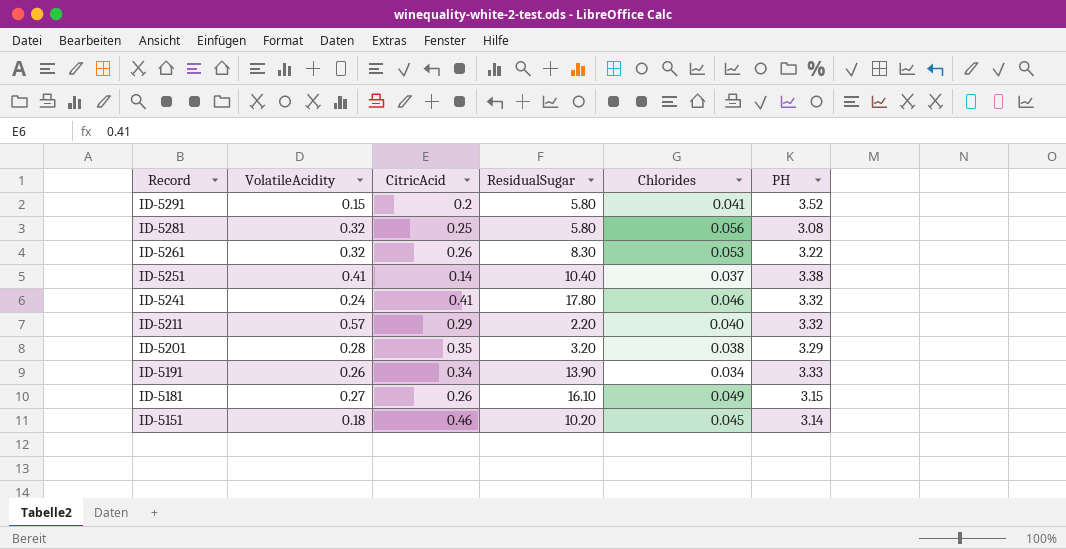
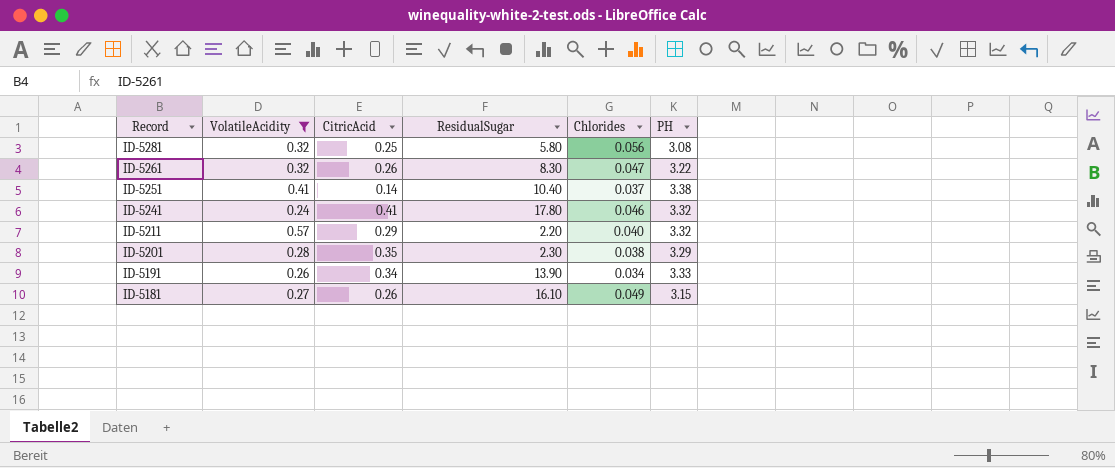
filter: none -> VolatileAcidity >= 0.24
ID-5261 | Chlorides: 0.053 -> 0.047
ID-5201 | ResidualSugar: 3.20 -> 2.30

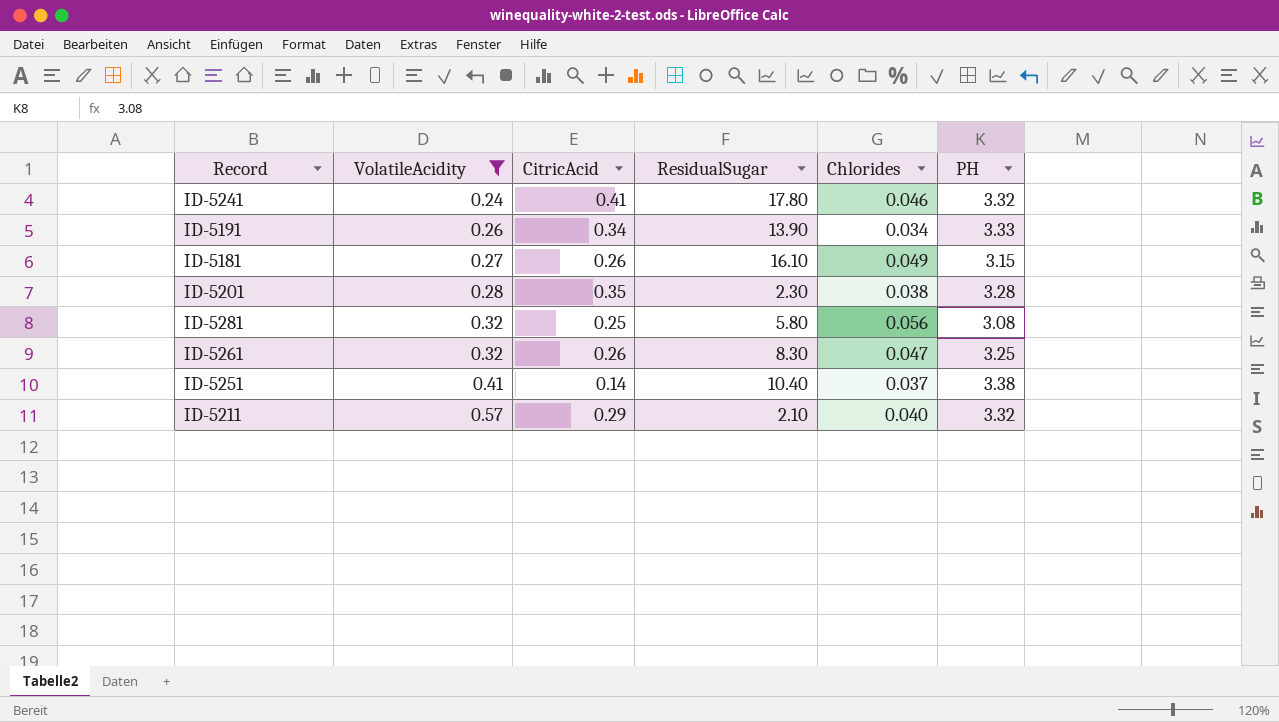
row order: Record descending -> VolatileAcidity ascending
ID-5201 | PH: 3.29 -> 3.28
ID-5261 | PH: 3.22 -> 3.25
ID-5211 | ResidualSugar: 2.20 -> 2.10

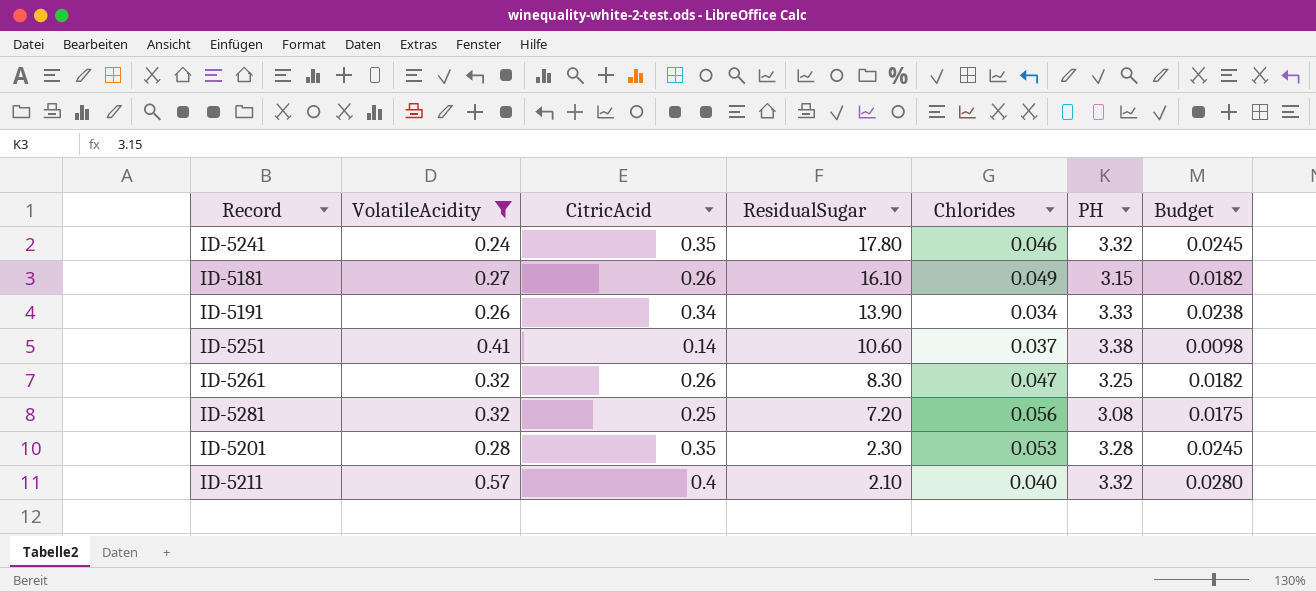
row order: VolatileAcidity ascending -> ResidualSugar descending
column Budget | formula: none -> [CitricAcid] * 0.07
ID-5241 | CitricAcid: 0.41 -> 0.35
ID-5251 | ResidualSugar: 10.40 -> 10.60
ID-5281 | ResidualSugar: 5.80 -> 7.20
ID-5201 | Chlorides: 0.038 -> 0.053
ID-5211 | CitricAcid: 0.29 -> 0.4

